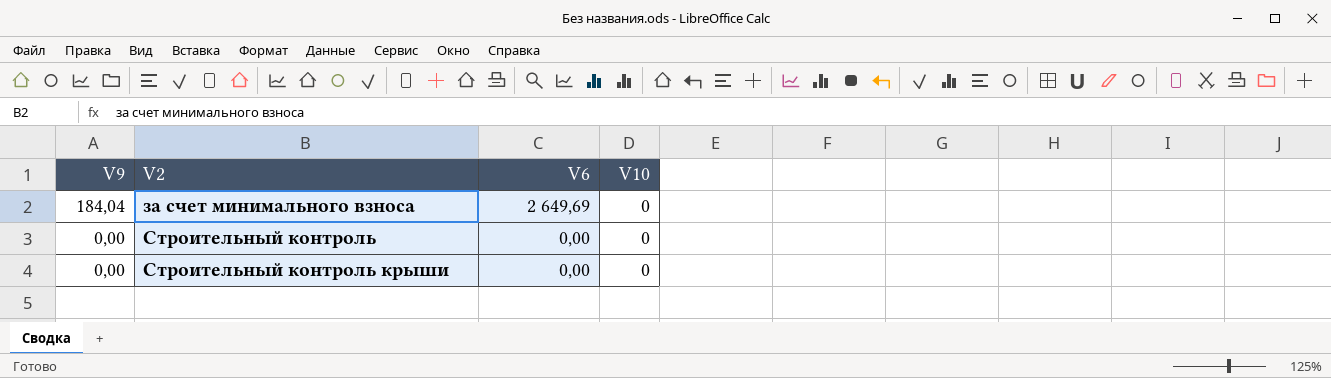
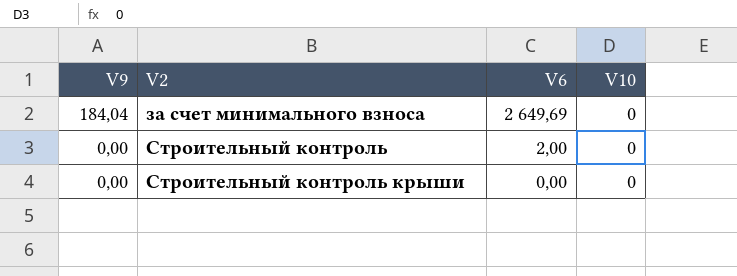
Строительный контроль | V6: 0,00 -> 2,00

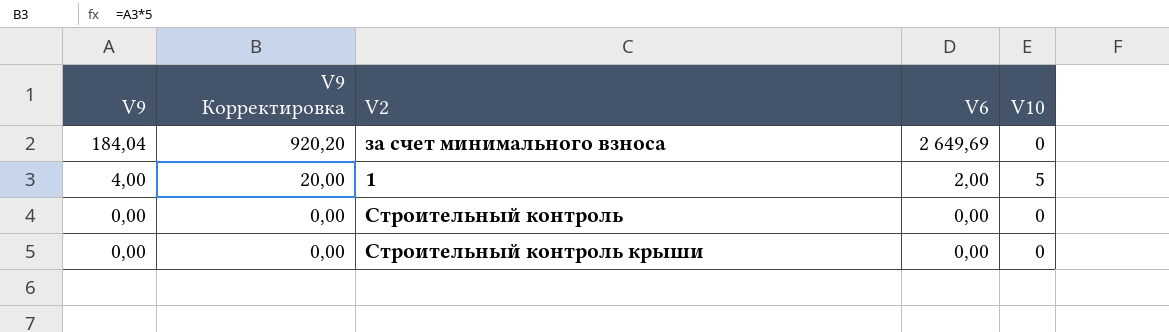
column V9 Корректировка | formula: none -> [V9] * 5
row 1: none -> 4,00 | 20,00 | 2,00 | 5
Строительный контроль | V6: 2,00 -> 0,00

